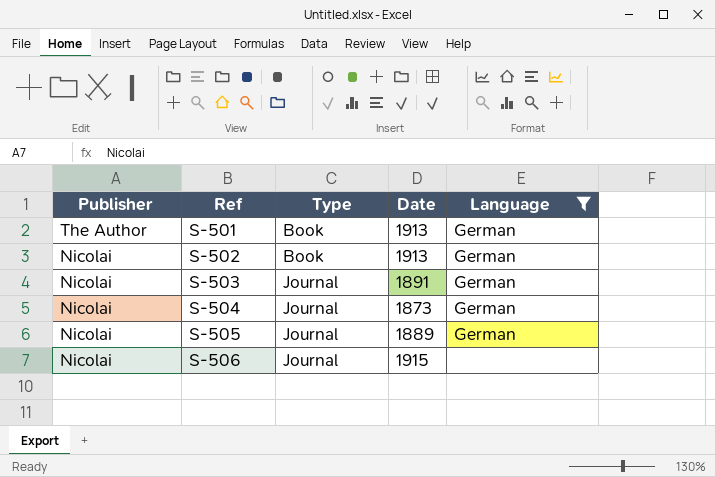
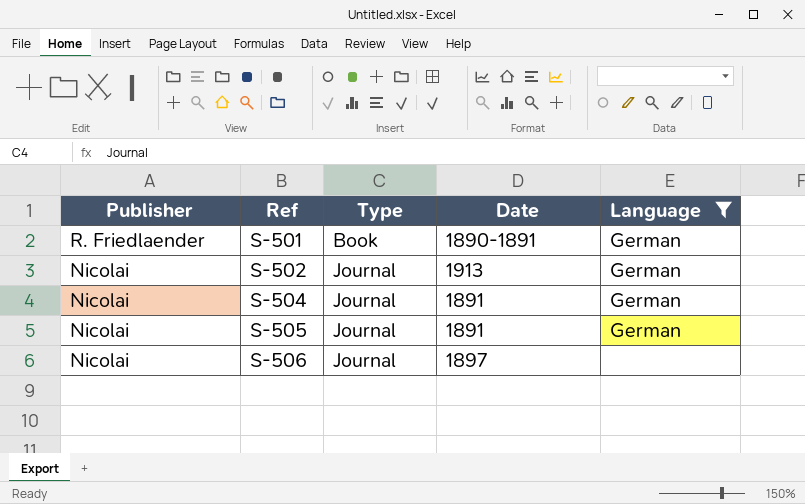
row S-503: Nicolai | Journal | 1891 | German -> none
S-501 | Publisher: The Author -> R. Friedlaender
S-501 | Date: 1913 -> 1890-1891
S-502 | Type: Book -> Journal
S-504 | Date: 1873 -> 1891
S-505 | Date: 1889 -> 1891
S-506 | Date: 1915 -> 1897

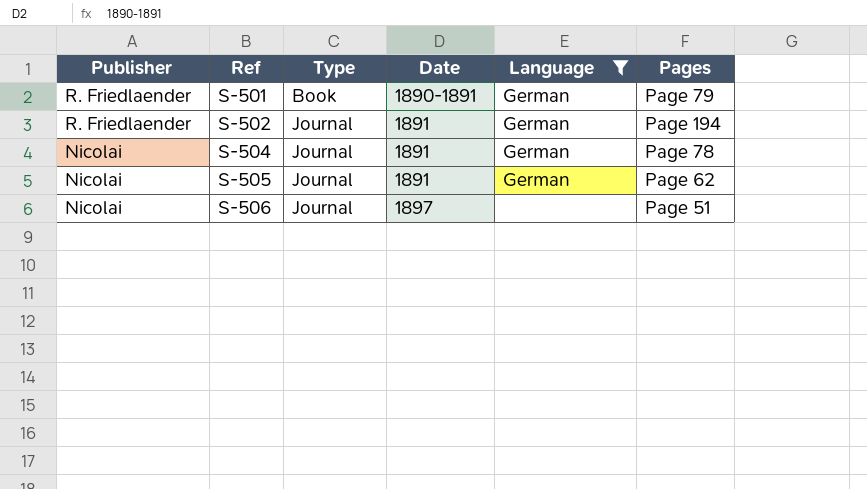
column Pages | position: none -> 6
S-502 | Publisher: Nicolai -> R. Friedlaender
S-502 | Date: 1913 -> 1891

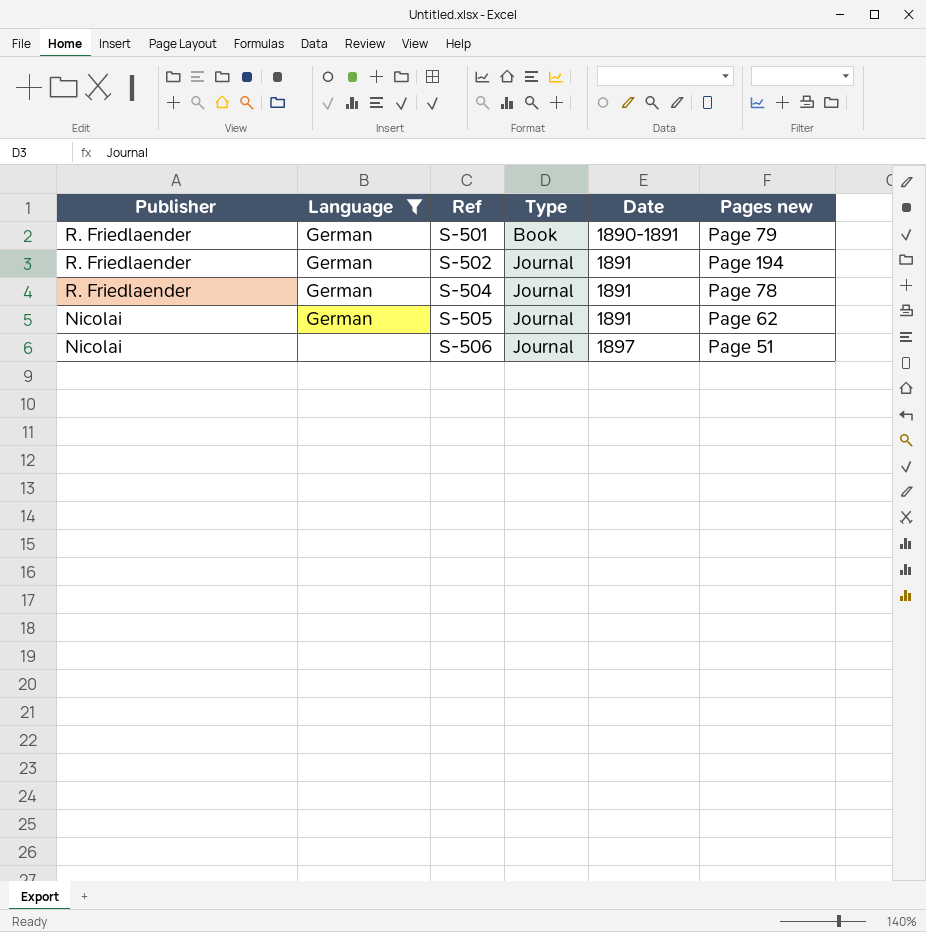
column Language | position: 5 -> 2
column name: Pages -> Pages new
S-504 | Publisher: Nicolai -> R. Friedlaender

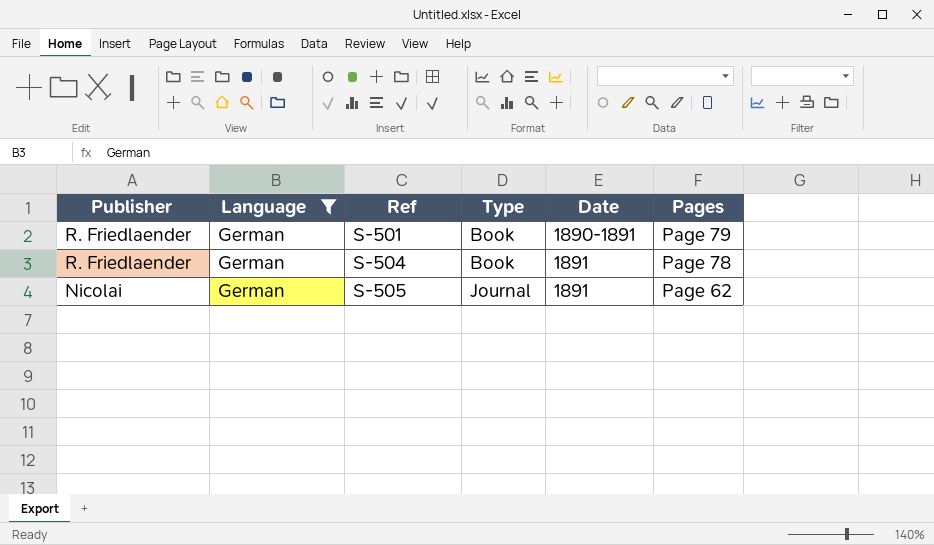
column name: Pages new -> Pages
row S-502: R. Friedlaender | German | Journal | 1891 | Page 194 -> none
row S-506: Nicolai | none | Journal | 1897 | Page 51 -> none
S-504 | Type: Journal -> Book

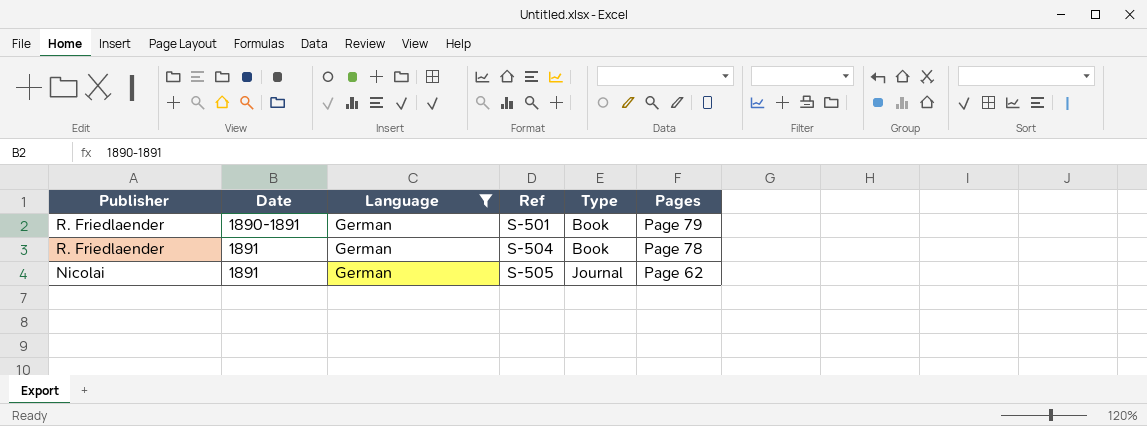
column Date | position: 5 -> 2

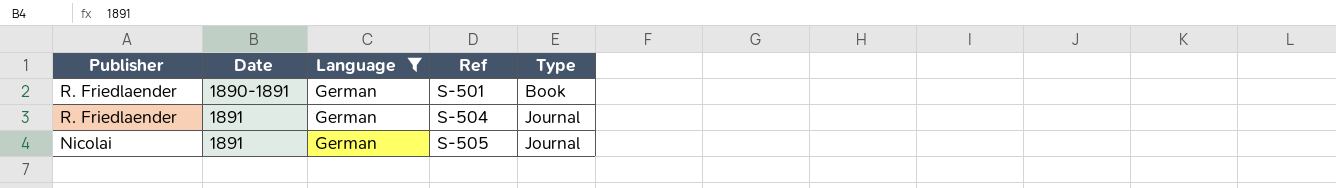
column Pages | position: 6 -> none
S-504 | Type: Book -> Journal

